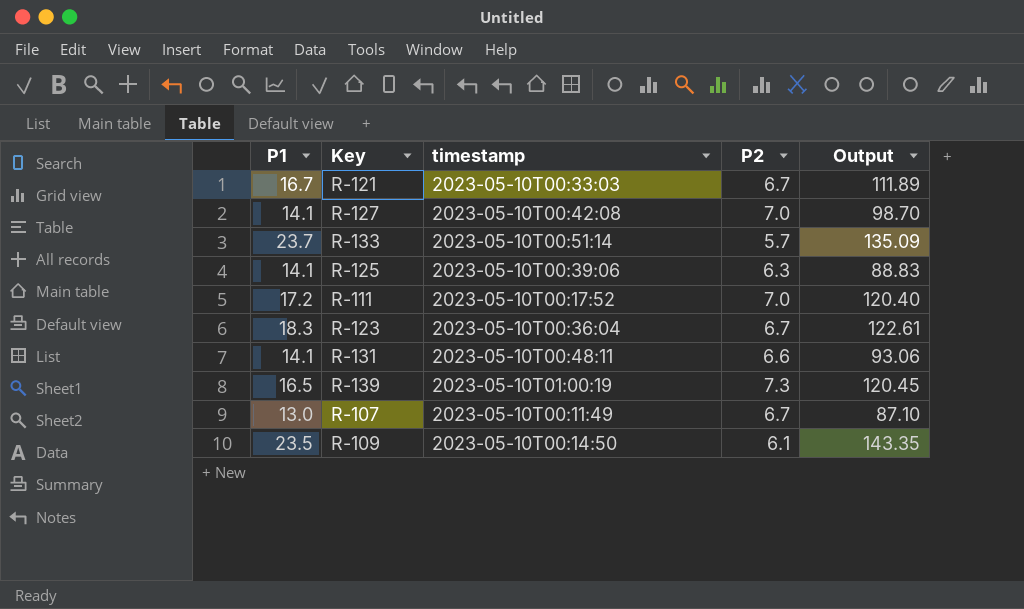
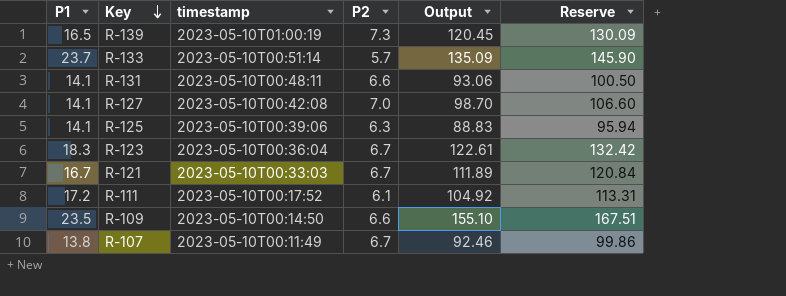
row order: none -> Key descending
column Reserve | formula: none -> [Output] * 1.08
R-111 | P2: 7.0 -> 6.1
R-111 | Output: 120.40 -> 104.92
R-109 | P2: 6.1 -> 6.6
R-109 | Output: 143.35 -> 155.10
R-107 | P1: 13.0 -> 13.8
R-107 | Output: 87.10 -> 92.46

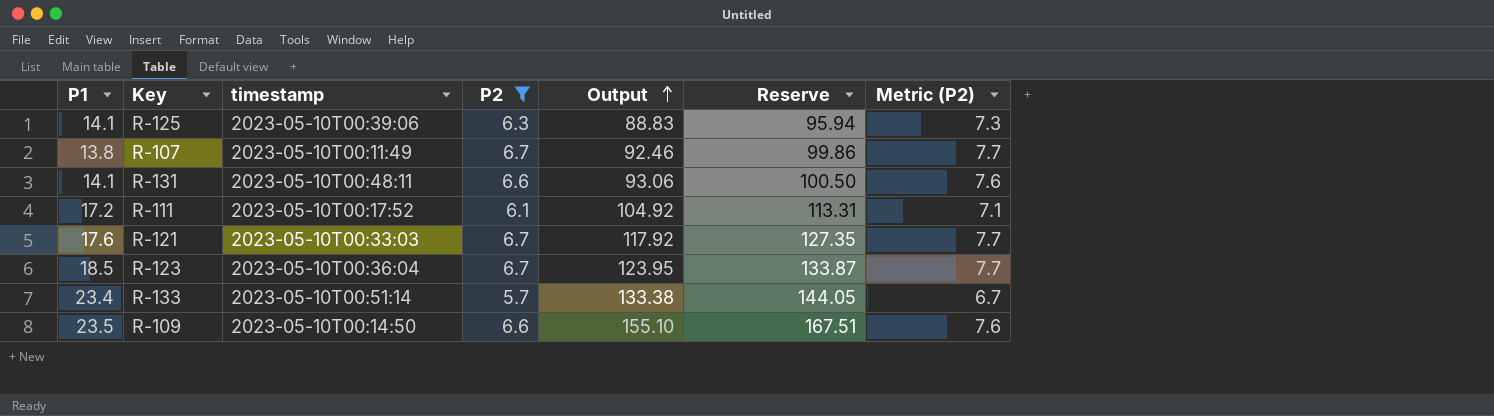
filter: none -> P2 <= 6.7
row order: Key descending -> Output ascending
column Metric (P2) | formula: none -> [P2] + 1
R-121 | P1: 16.7 -> 17.6
R-121 | Output: 111.89 -> 117.92
R-121 | Reserve: 120.84 -> 127.35
R-123 | P1: 18.3 -> 18.5
R-123 | Output: 122.61 -> 123.95
R-123 | Reserve: 132.42 -> 133.87
R-133 | P1: 23.7 -> 23.4
R-133 | Output: 135.09 -> 133.38
R-133 | Reserve: 145.90 -> 144.05

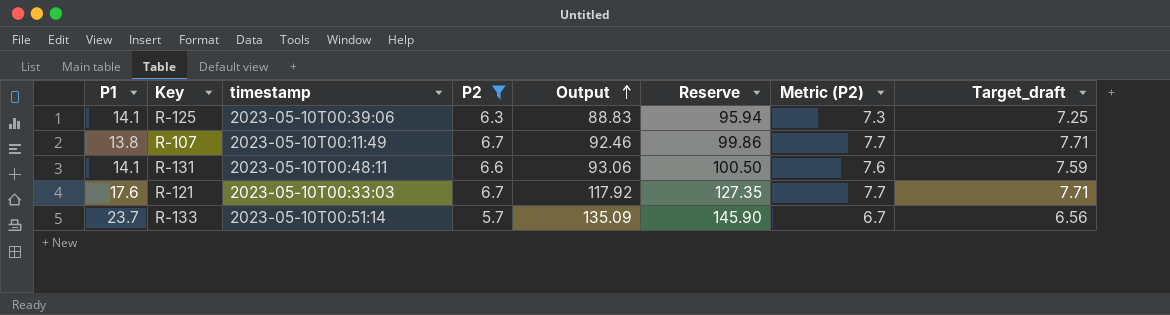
column Target_draft | formula: none -> [P2] * 1.15
row R-111: 17.2 | 2023-05-10T00:17:52 | 6.1 | 104.92 | 113.31 | 7.1 -> none
row R-123: 18.5 | 2023-05-10T00:36:04 | 6.7 | 123.95 | 133.87 | 7.7 -> none
row R-109: 23.5 | 2023-05-10T00:14:50 | 6.6 | 155.10 | 167.51 | 7.6 -> none
R-133 | P1: 23.4 -> 23.7
R-133 | Output: 133.38 -> 135.09
R-133 | Reserve: 144.05 -> 145.90

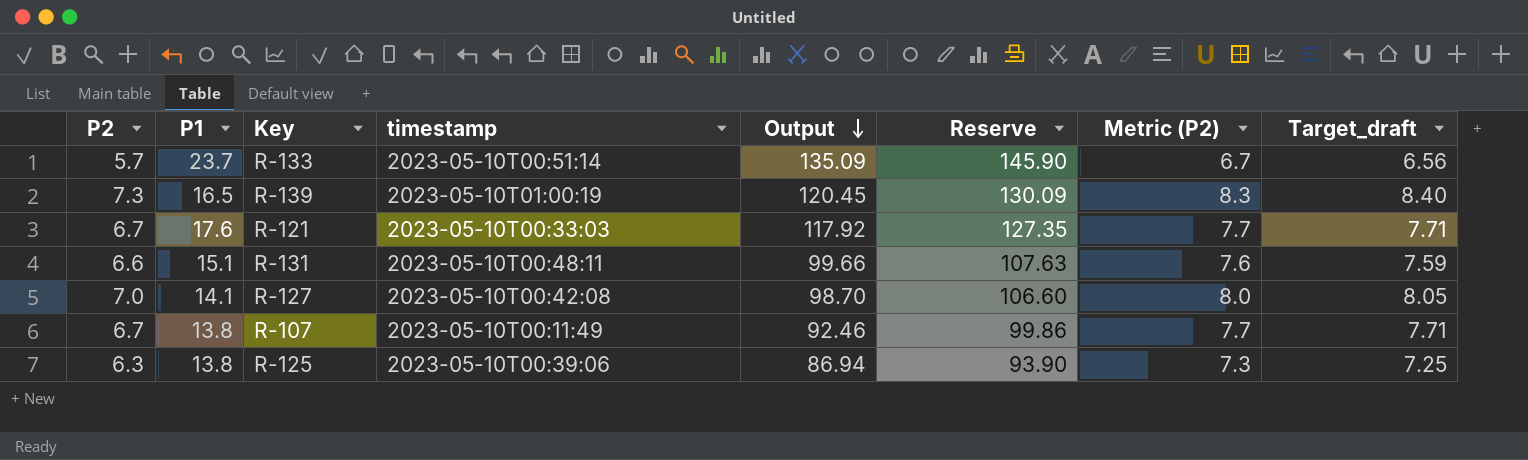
filter: P2 <= 6.7 -> none
row order: Output ascending -> Output descending
column P2 | position: 4 -> 1
R-131 | P1: 14.1 -> 15.1
R-131 | Output: 93.06 -> 99.66
R-131 | Reserve: 100.50 -> 107.63
R-125 | P1: 14.1 -> 13.8
R-125 | Output: 88.83 -> 86.94
R-125 | Reserve: 95.94 -> 93.90

